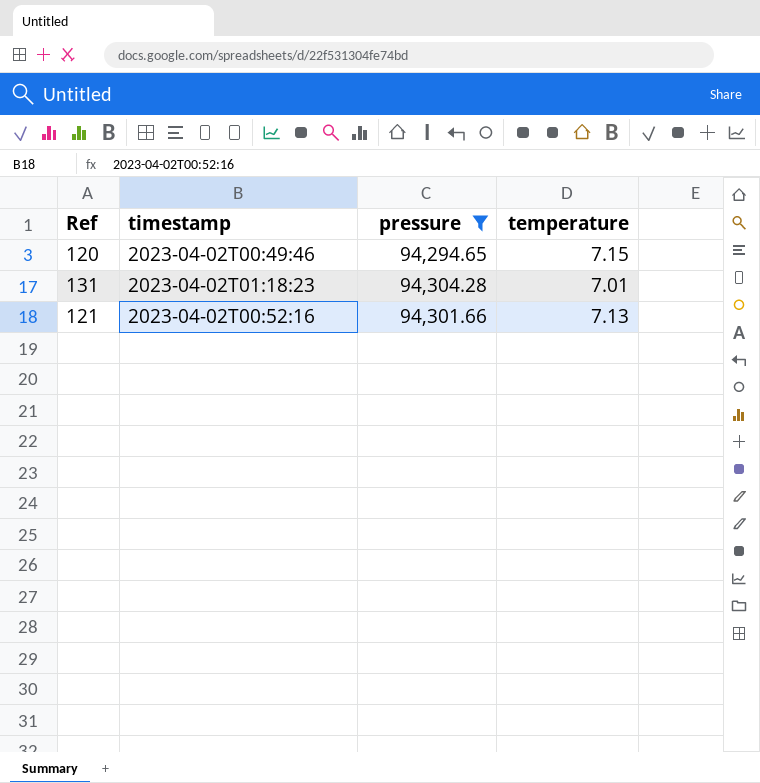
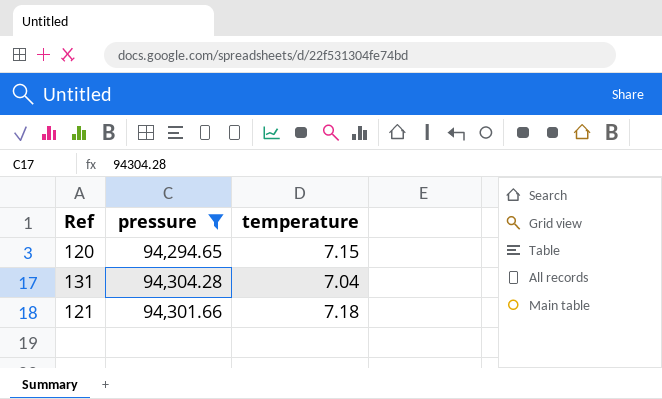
column timestamp | position: 2 -> none
131 | temperature: 7.01 -> 7.04
121 | temperature: 7.13 -> 7.18

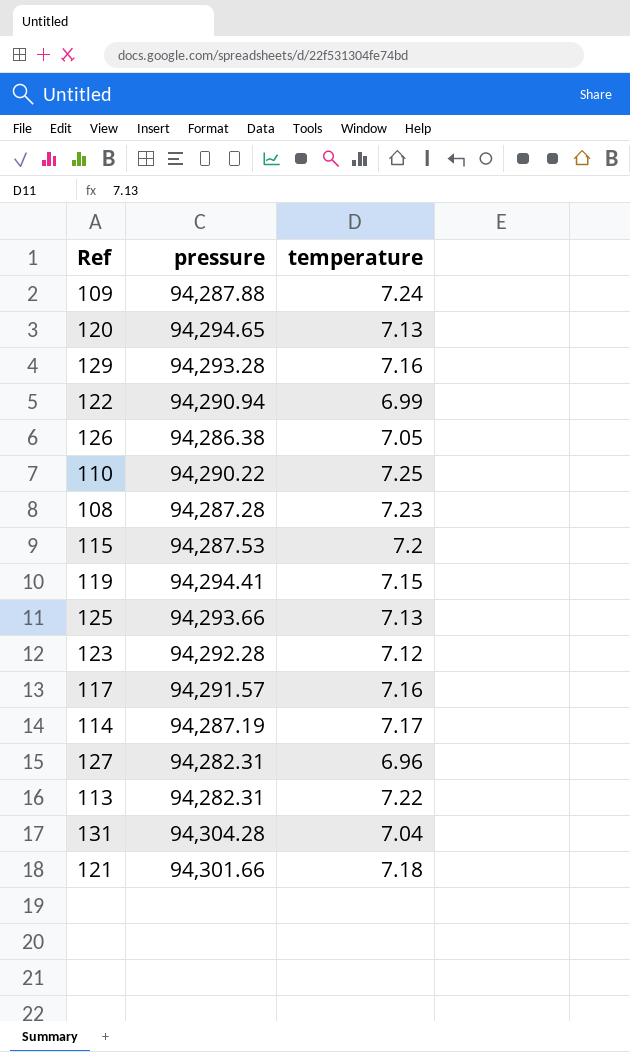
filter: pressure >= 94,294.65 -> none
120 | temperature: 7.15 -> 7.13

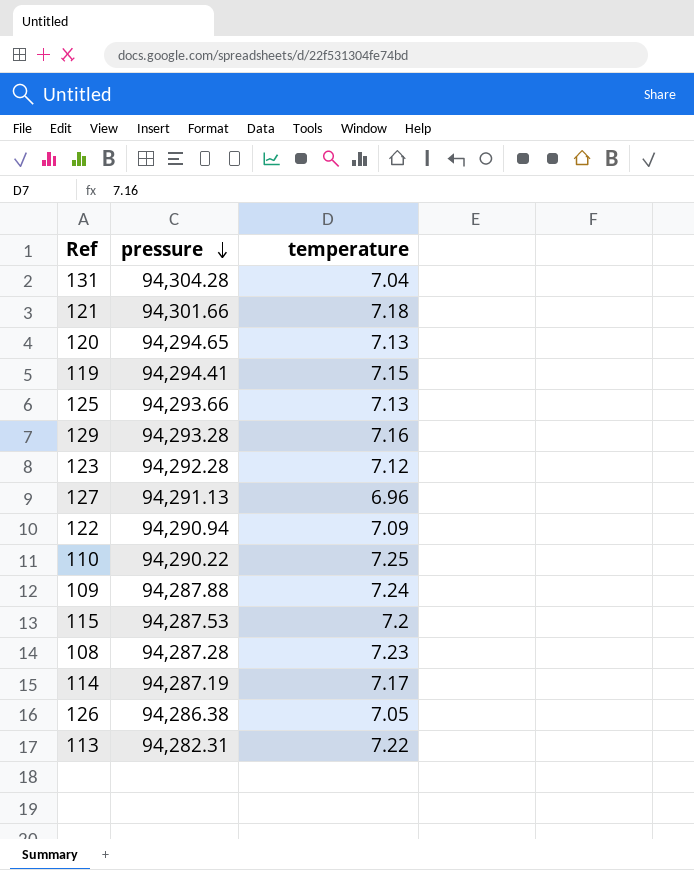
row order: none -> pressure descending
row 117: 94,291.57 | 7.16 -> none
127 | pressure: 94,282.31 -> 94,291.13
122 | temperature: 6.99 -> 7.09

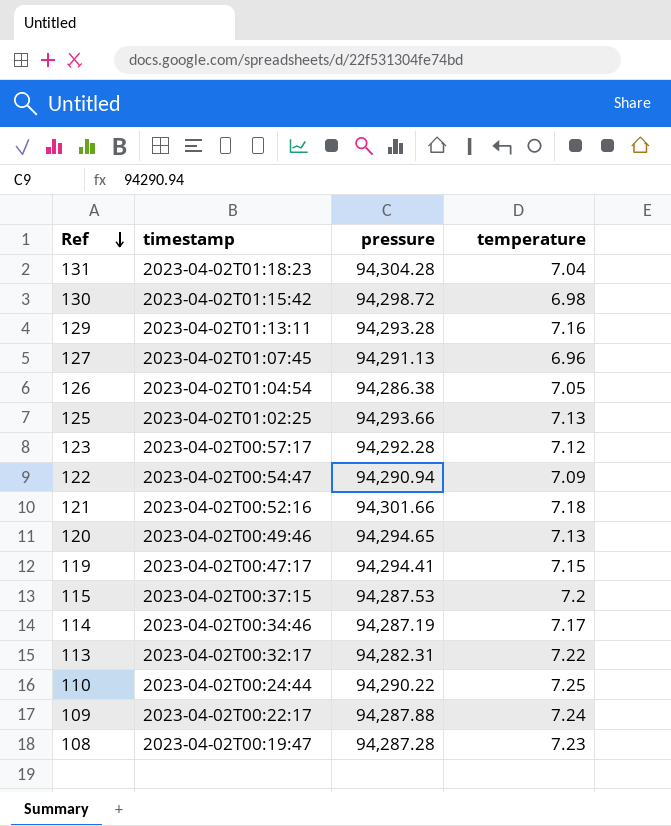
row order: pressure descending -> Ref descending
column timestamp | position: none -> 2
row 130: none -> 2023-04-02T01:15:42 | 94,298.72 | 6.98

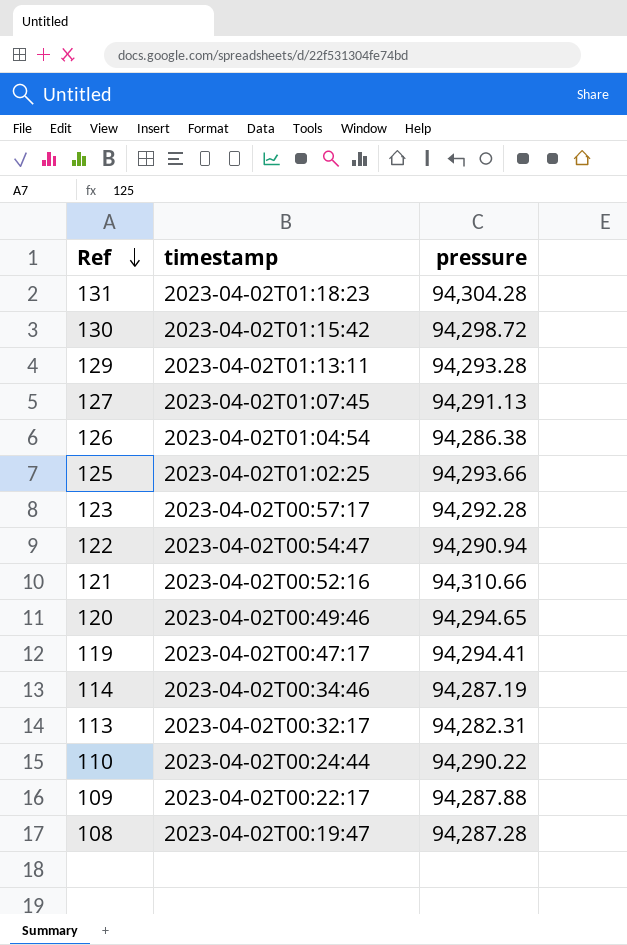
column temperature | position: 4 -> none
row 115: 2023-04-02T00:37:15 | 94,287.53 | 7.2 -> none
121 | pressure: 94,301.66 -> 94,310.66

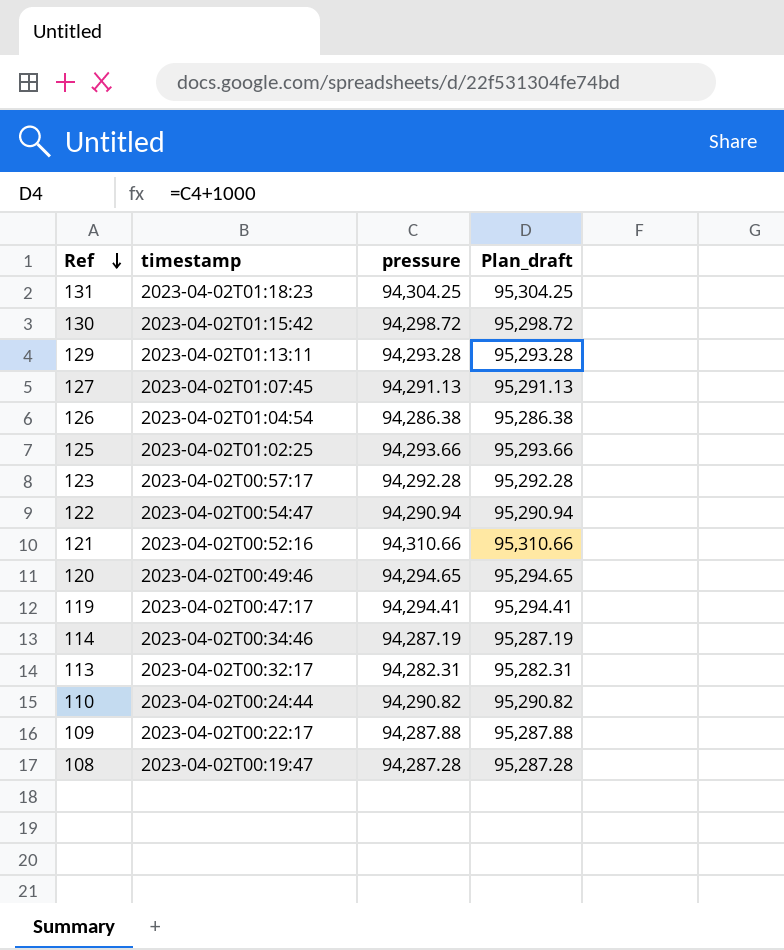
column Plan_draft | formula: none -> [pressure] + 1000
131 | pressure: 94,304.28 -> 94,304.25
110 | pressure: 94,290.22 -> 94,290.82

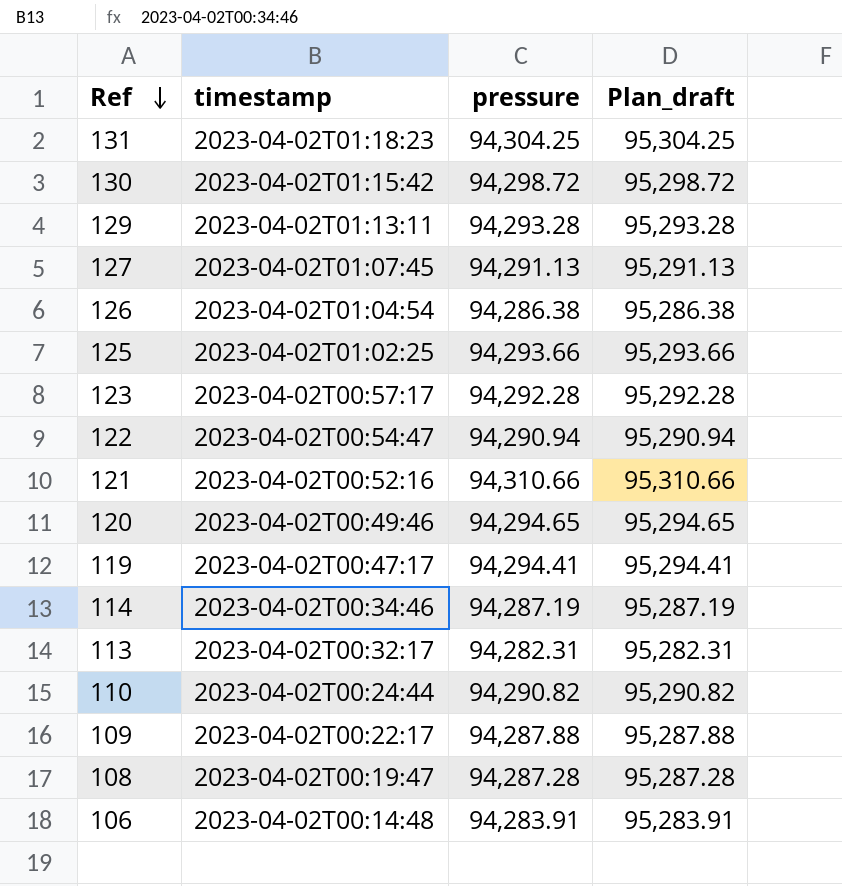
row 106: none -> 2023-04-02T00:14:48 | 94,283.91 | 95,283.91

